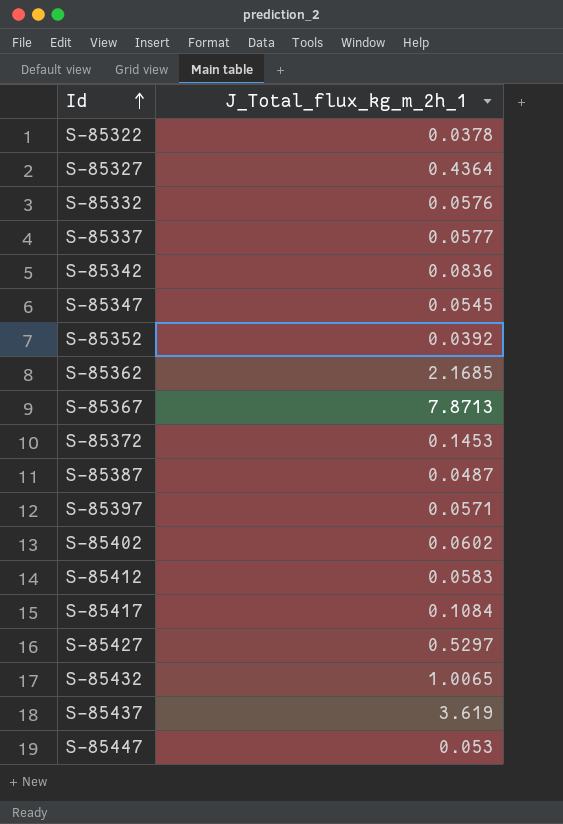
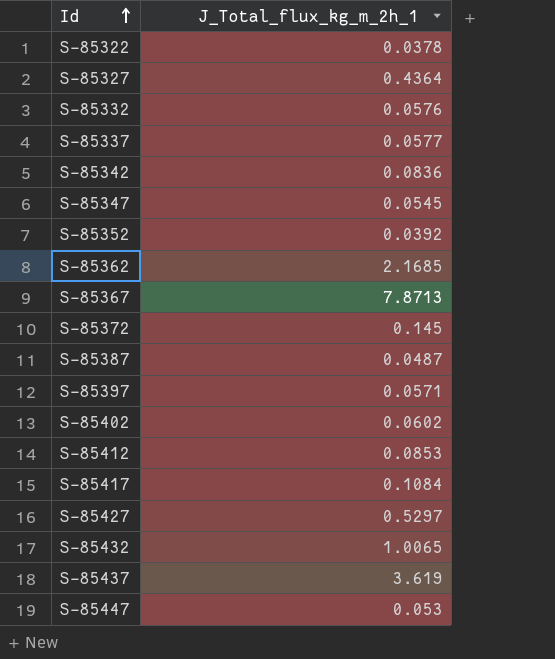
S-85372 | J_Total_flux_kg_m_2h_1: 0.1453 -> 0.145
S-85412 | J_Total_flux_kg_m_2h_1: 0.0583 -> 0.0853

